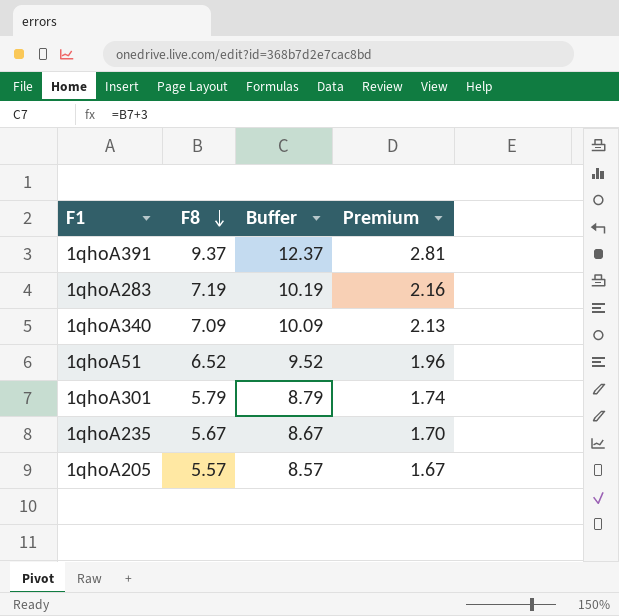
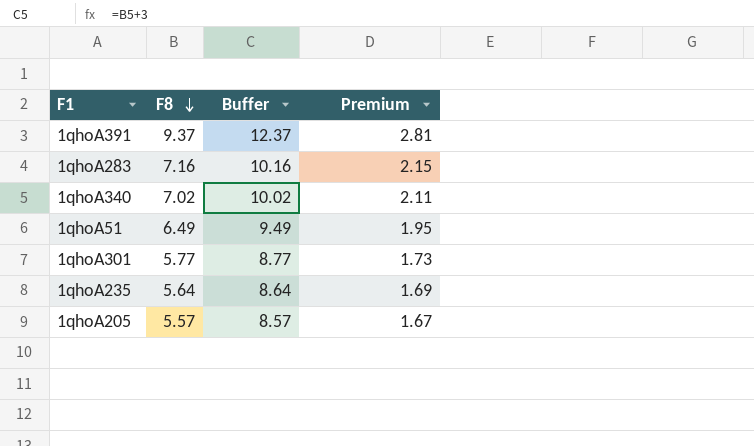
1qhoA283 | F8: 7.19 -> 7.16
1qhoA283 | Buffer: 10.19 -> 10.16
1qhoA283 | Premium: 2.16 -> 2.15
1qhoA340 | F8: 7.09 -> 7.02
1qhoA340 | Buffer: 10.09 -> 10.02
1qhoA340 | Premium: 2.13 -> 2.11
1qhoA51 | F8: 6.52 -> 6.49
1qhoA51 | Buffer: 9.52 -> 9.49
1qhoA51 | Premium: 1.96 -> 1.95
1qhoA301 | F8: 5.79 -> 5.77
1qhoA301 | Buffer: 8.79 -> 8.77
1qhoA301 | Premium: 1.74 -> 1.73
1qhoA235 | F8: 5.67 -> 5.64
1qhoA235 | Buffer: 8.67 -> 8.64
1qhoA235 | Premium: 1.70 -> 1.69

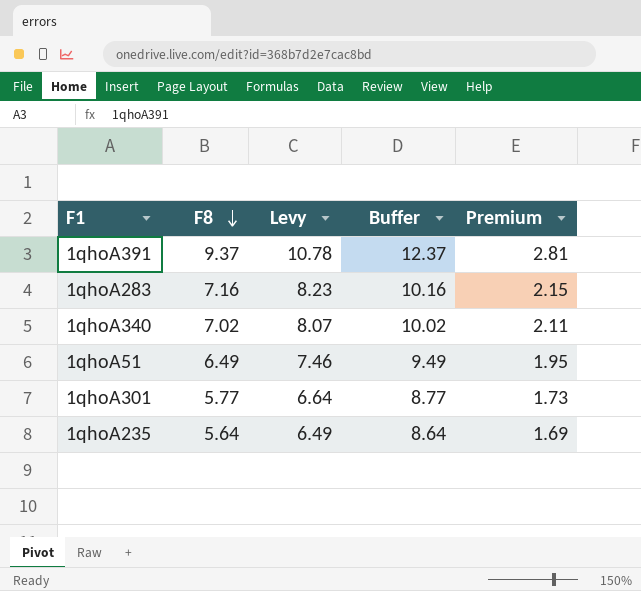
column Levy | formula: none -> [F8] * 1.15
row 1qhoA205: 5.57 | 8.57 | 1.67 -> none

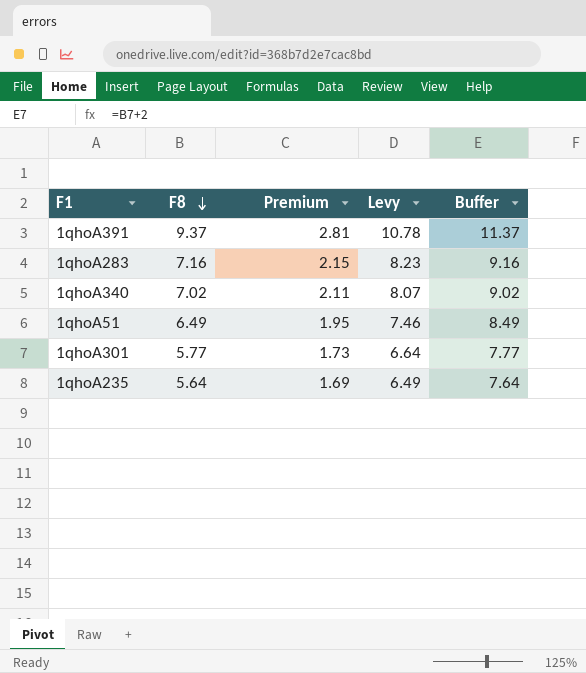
column Premium | position: 5 -> 3
column Buffer | formula: [F8] + 3 -> [F8] + 2

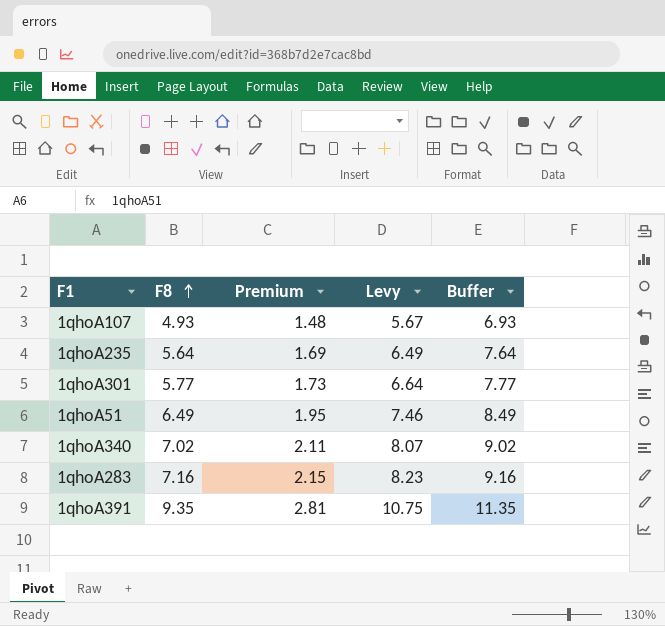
row order: F8 descending -> F8 ascending
row 1qhoA107: none -> 4.93 | 1.48 | 5.67 | 6.93
1qhoA391 | F8: 9.37 -> 9.35
1qhoA391 | Levy: 10.78 -> 10.75
1qhoA391 | Buffer: 11.37 -> 11.35

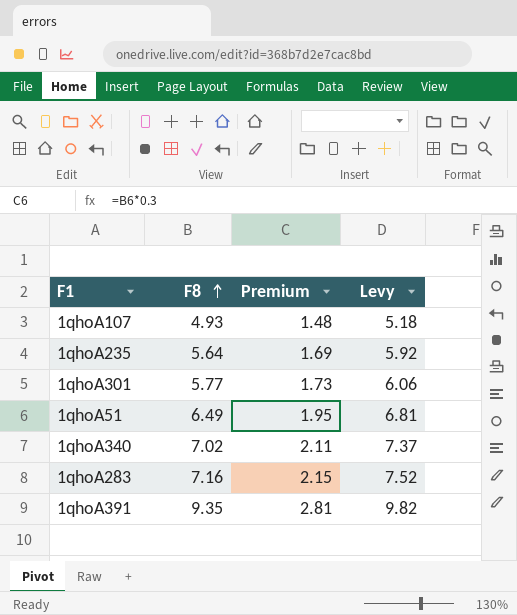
column Buffer | formula: [F8] + 2 -> none
column Levy | formula: [F8] * 1.15 -> [F8] * 1.05

